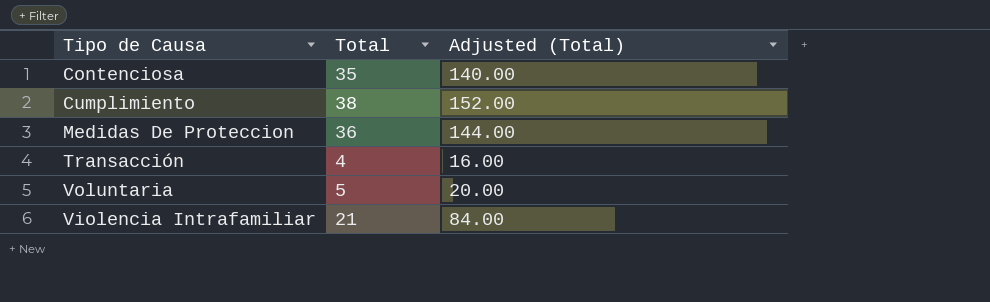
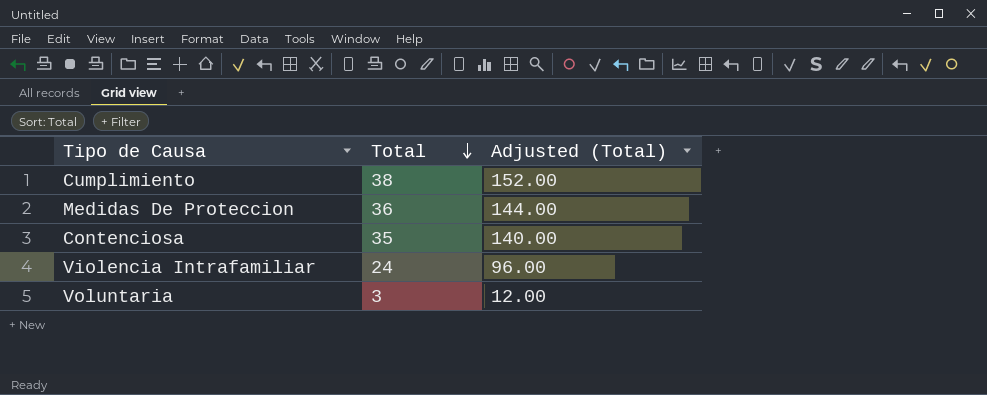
row order: none -> Total descending
row Transacción: 4 | 16.00 -> none
Violencia Intrafamiliar | Total: 21 -> 24
Violencia Intrafamiliar | Adjusted (Total): 84.00 -> 96.00
Voluntaria | Total: 5 -> 3
Voluntaria | Adjusted (Total): 20.00 -> 12.00

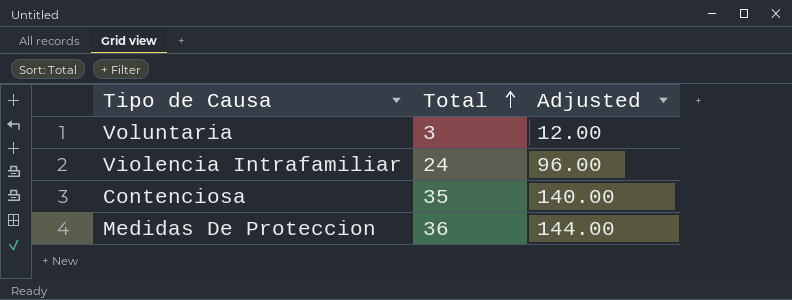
row order: Total descending -> Total ascending
column name: Adjusted (Total) -> Adjusted
row Cumplimiento: 38 | 152.00 -> none

